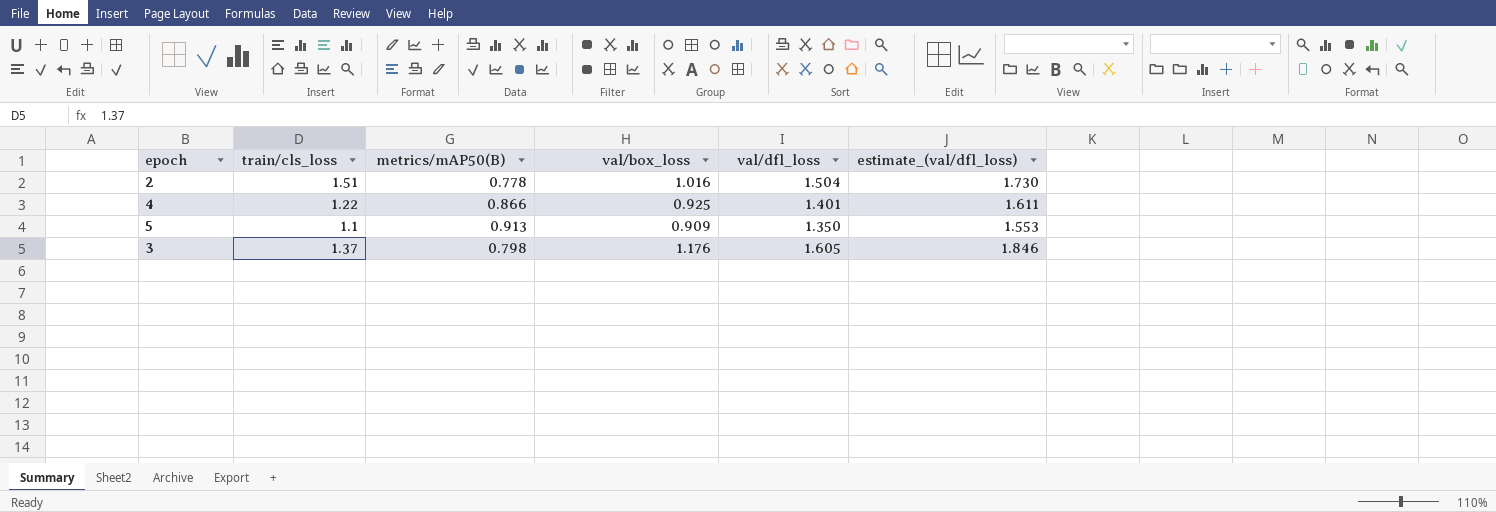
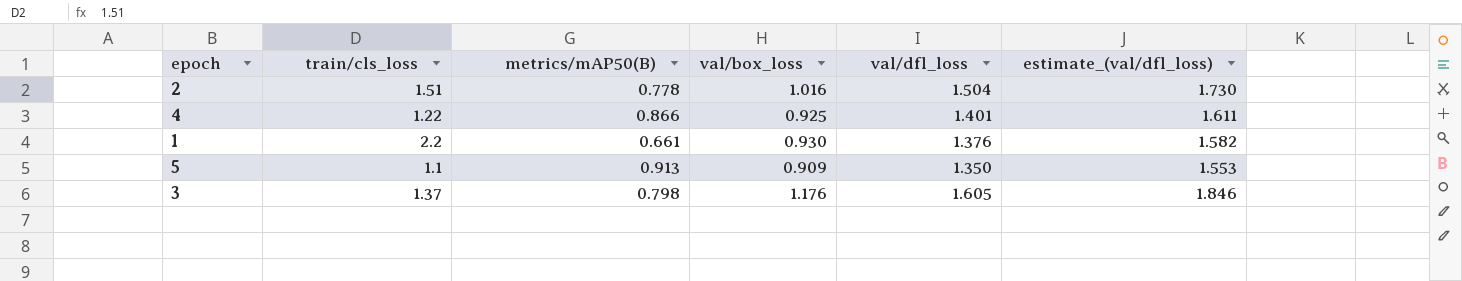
row 1: none -> 2.2 | 0.661 | 0.930 | 1.376 | 1.582

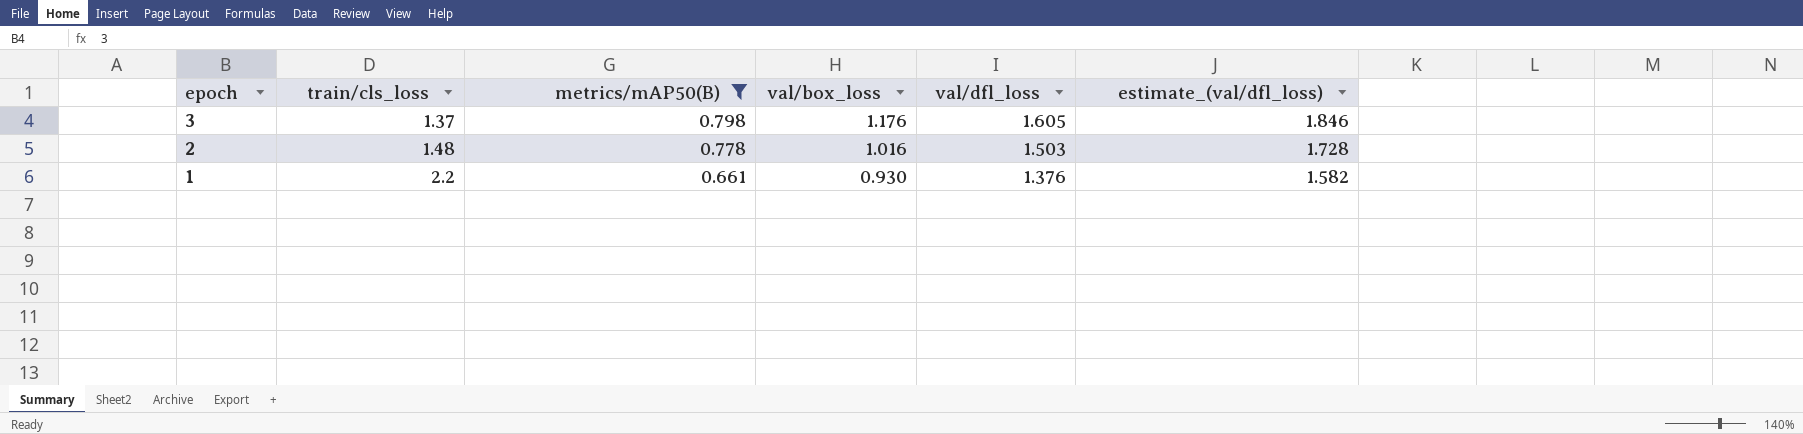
filter: none -> metrics/mAP50(B) <= 0.798
row order: none -> epoch descending
2 | train/cls_loss: 1.51 -> 1.48
2 | val/dfl_loss: 1.504 -> 1.503
2 | estimate_(val/dfl_loss): 1.730 -> 1.728

